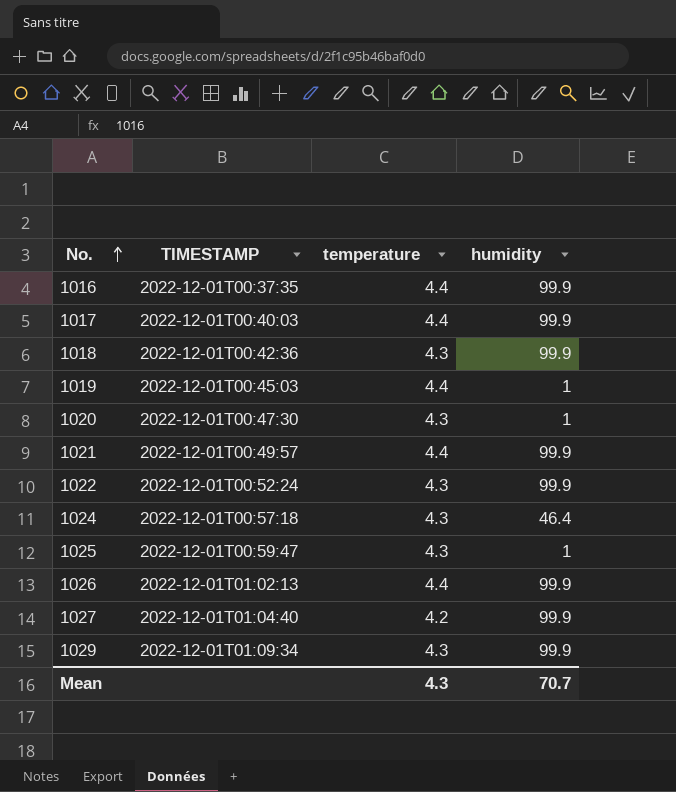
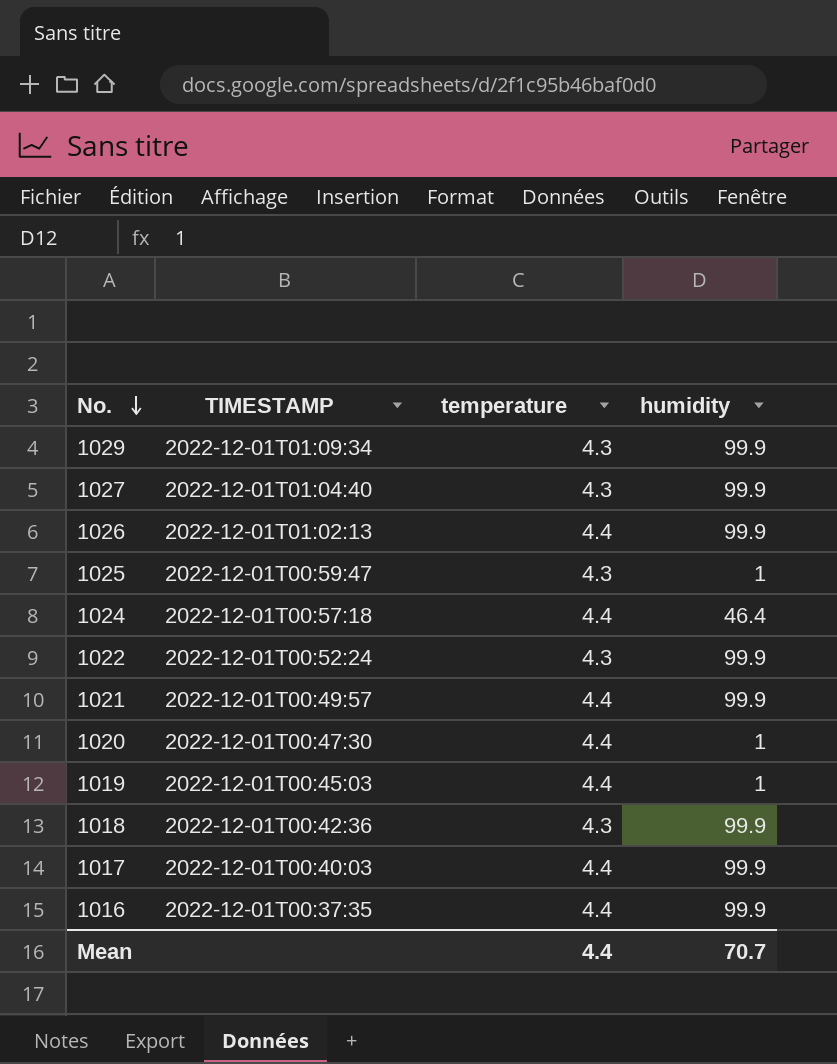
row order: No. ascending -> No. descending
1027 | temperature: 4.2 -> 4.3
1024 | temperature: 4.3 -> 4.4
1020 | temperature: 4.3 -> 4.4
Mean | temperature: 4.3 -> 4.4

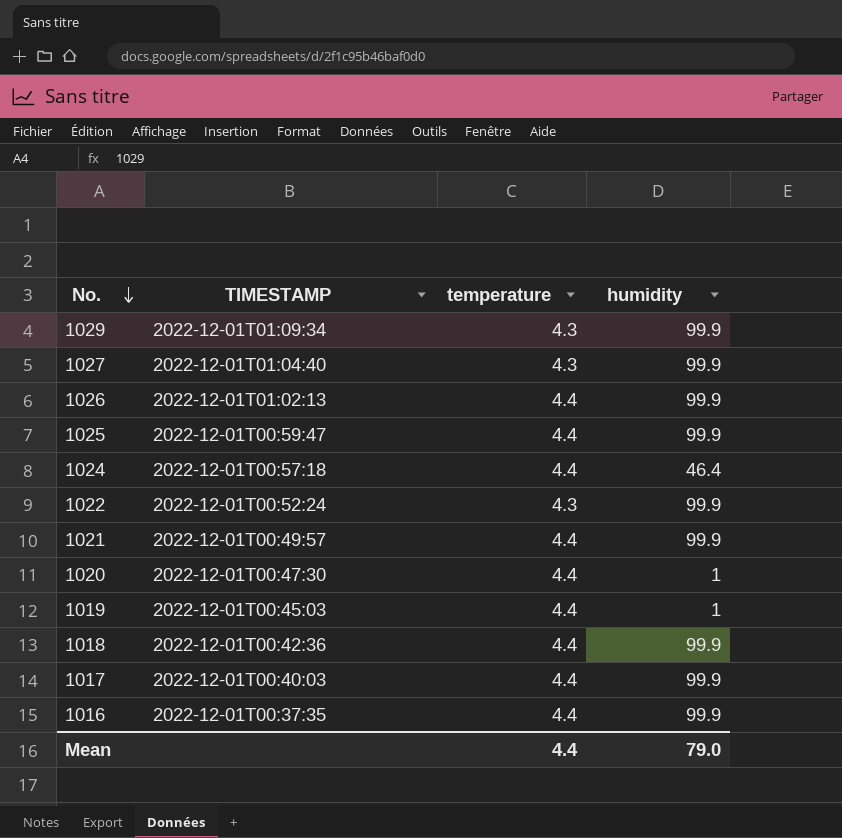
1025 | temperature: 4.3 -> 4.4
1025 | humidity: 1 -> 99.9
1018 | temperature: 4.3 -> 4.4
Mean | humidity: 70.7 -> 79.0

